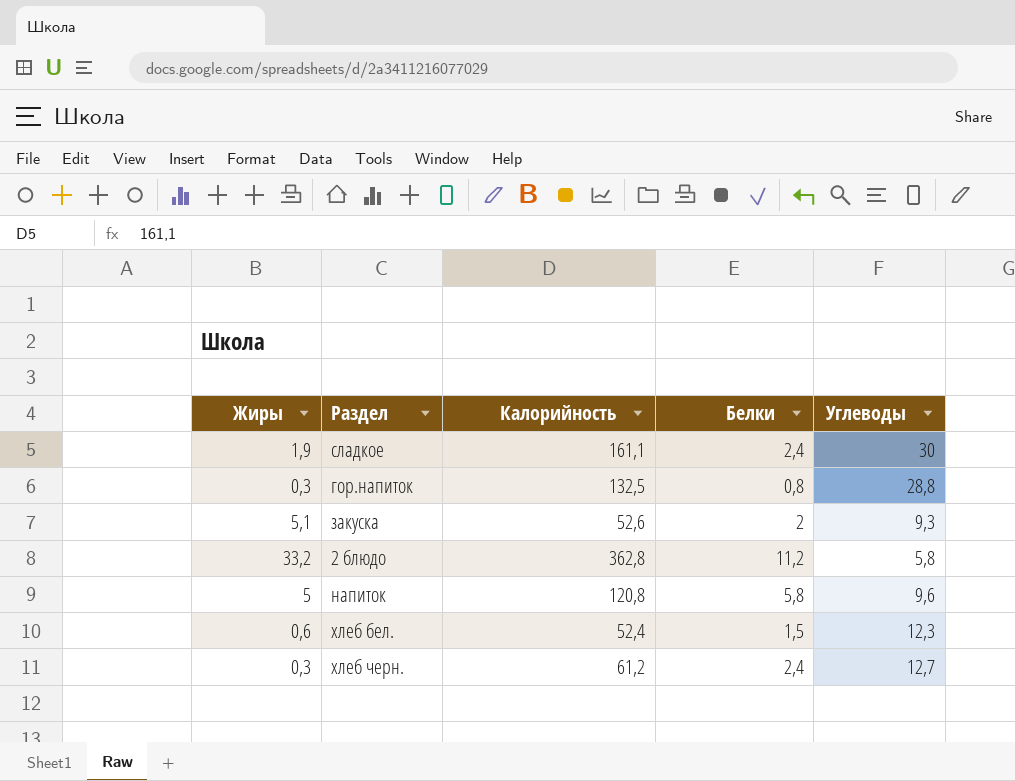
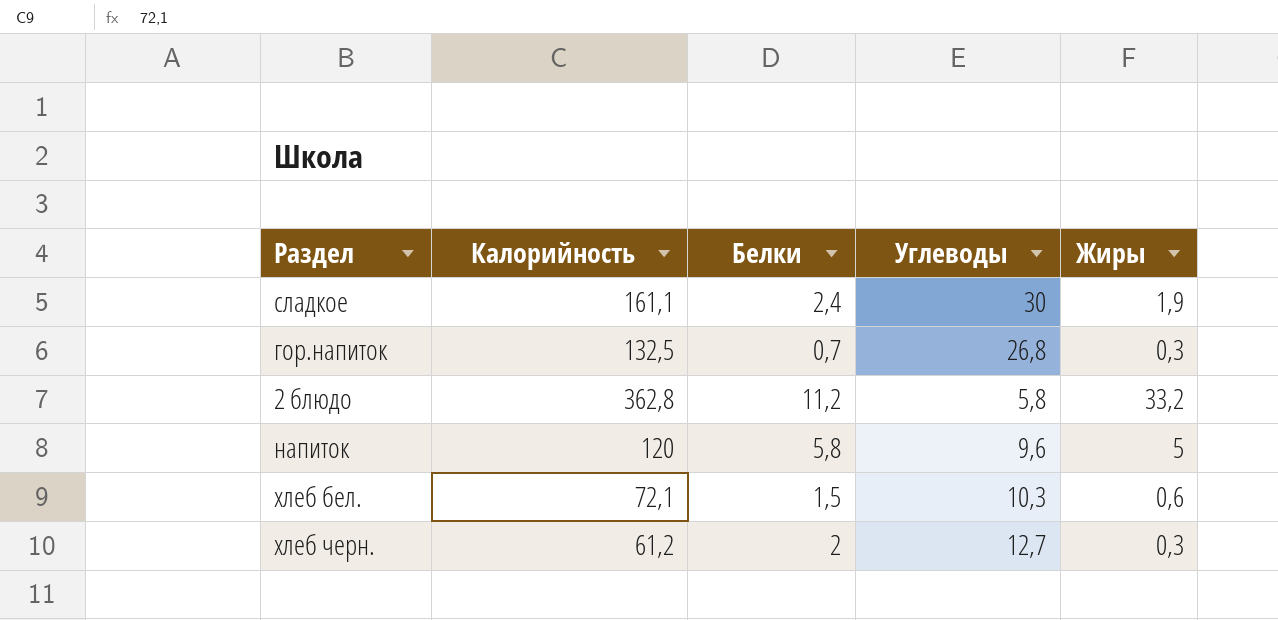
column Жиры | position: 1 -> 5
row закуска: 5,1 | 52,6 | 2 | 9,3 -> none
гор.напиток | Белки: 0,8 -> 0,7
гор.напиток | Углеводы: 28,8 -> 26,8
напиток | Калорийность: 120,8 -> 120
хлеб бел. | Калорийность: 52,4 -> 72,1
хлеб бел. | Углеводы: 12,3 -> 10,3
хлеб черн. | Белки: 2,4 -> 2

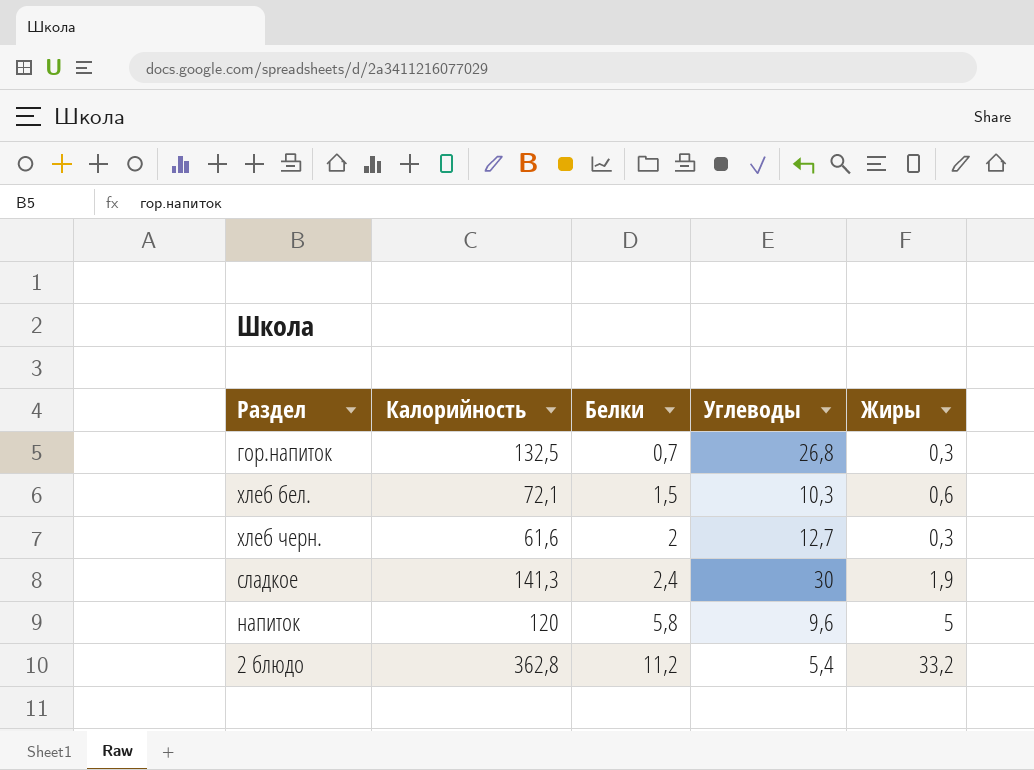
row order: none -> Белки ascending
хлеб черн. | Калорийность: 61,2 -> 61,6
сладкое | Калорийность: 161,1 -> 141,3
2 блюдо | Углеводы: 5,8 -> 5,4

